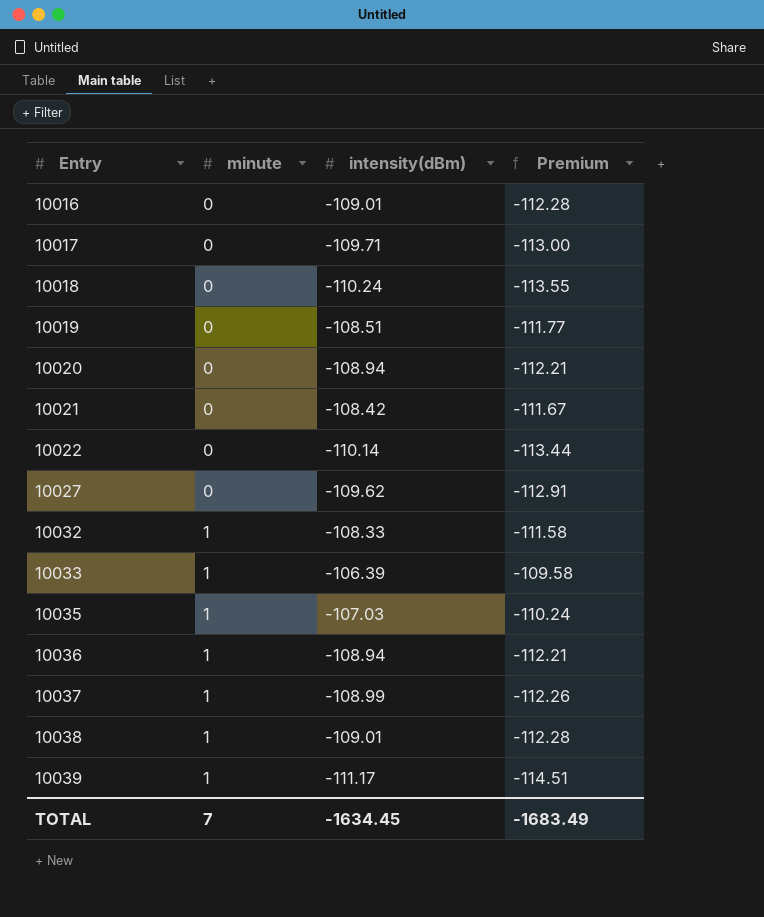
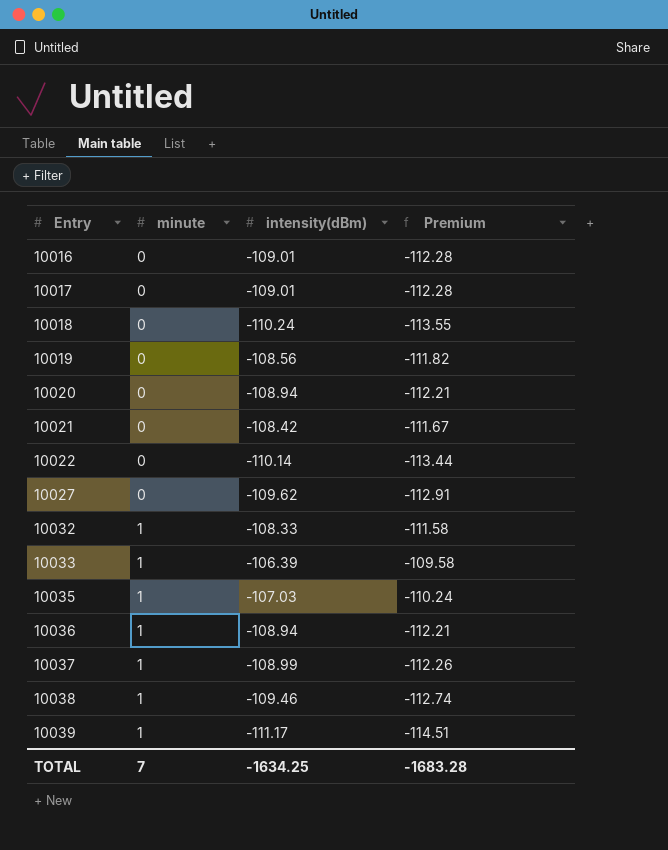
10017 | intensity(dBm): -109.71 -> -109.01
10017 | Premium: -113.00 -> -112.28
10019 | intensity(dBm): -108.51 -> -108.56
10019 | Premium: -111.77 -> -111.82
10038 | intensity(dBm): -109.01 -> -109.46
10038 | Premium: -112.28 -> -112.74
TOTAL | intensity(dBm): -1634.45 -> -1634.25
TOTAL | Premium: -1683.49 -> -1683.28

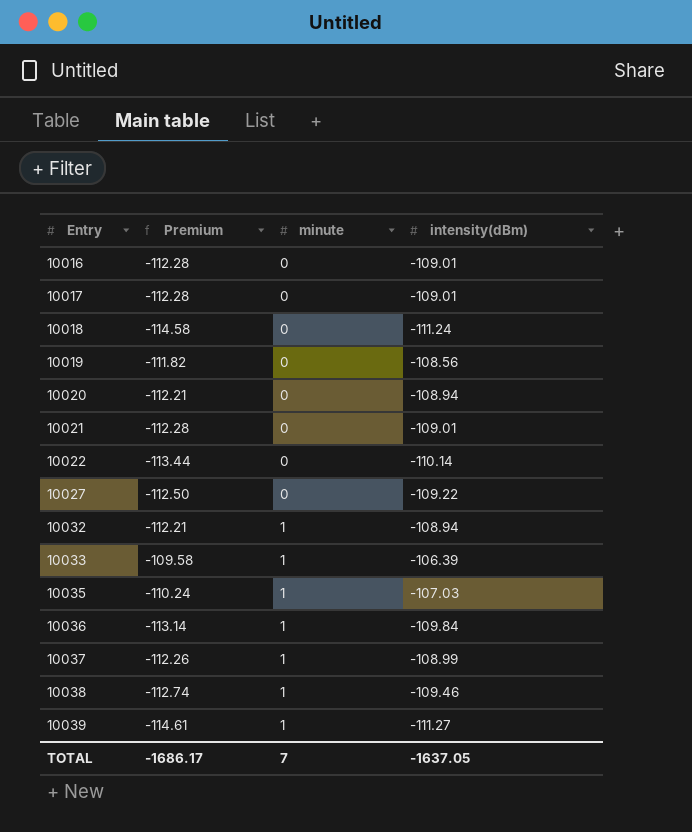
column Premium | position: 4 -> 2
10018 | Premium: -113.55 -> -114.58
10018 | intensity(dBm): -110.24 -> -111.24
10021 | Premium: -111.67 -> -112.28
10021 | intensity(dBm): -108.42 -> -109.01
10027 | Premium: -112.91 -> -112.50
10027 | intensity(dBm): -109.62 -> -109.22
10032 | Premium: -111.58 -> -112.21
10032 | intensity(dBm): -108.33 -> -108.94
10036 | Premium: -112.21 -> -113.14
10036 | intensity(dBm): -108.94 -> -109.84
10039 | Premium: -114.51 -> -114.61
10039 | intensity(dBm): -111.17 -> -111.27
TOTAL | Premium: -1683.28 -> -1686.17
TOTAL | intensity(dBm): -1634.25 -> -1637.05

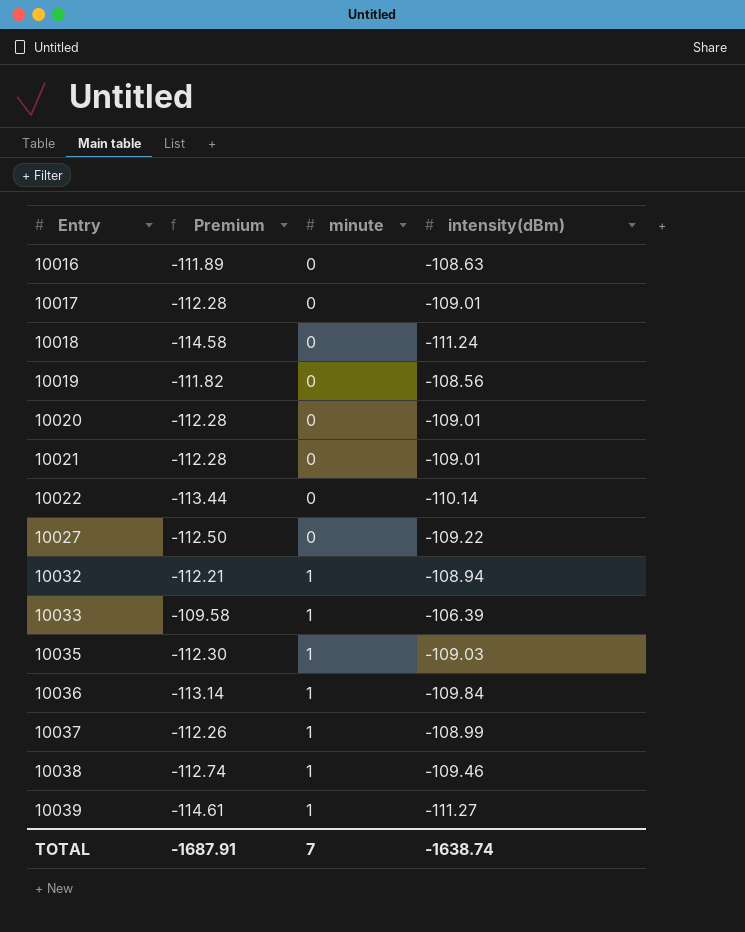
10016 | Premium: -112.28 -> -111.89
10016 | intensity(dBm): -109.01 -> -108.63
10020 | Premium: -112.21 -> -112.28
10020 | intensity(dBm): -108.94 -> -109.01
10035 | Premium: -110.24 -> -112.30
10035 | intensity(dBm): -107.03 -> -109.03
TOTAL | Premium: -1686.17 -> -1687.91
TOTAL | intensity(dBm): -1637.05 -> -1638.74

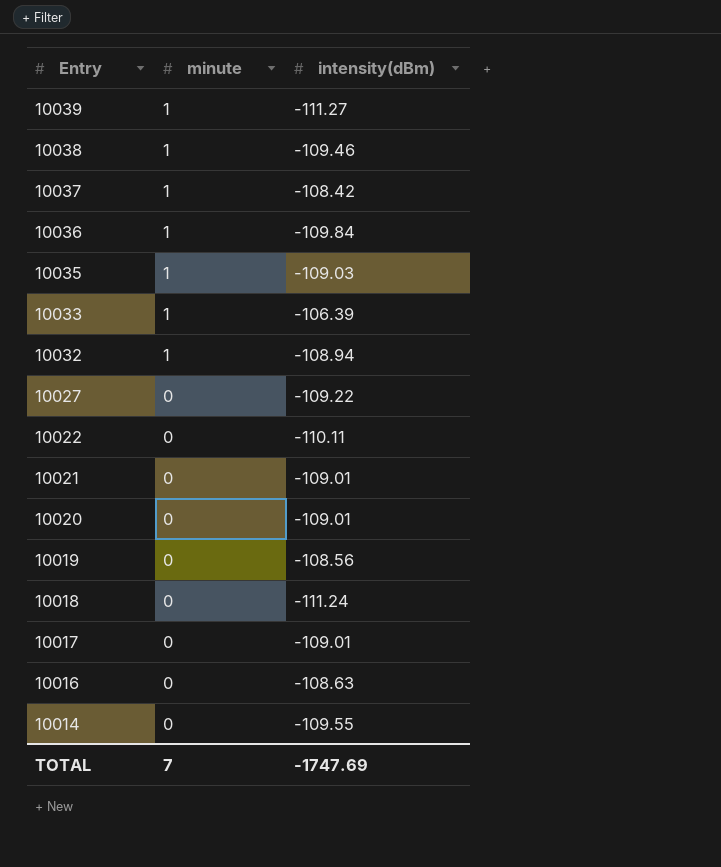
row order: Entry ascending -> Entry descending
column Premium | formula: [intensity(dBm)] * 1.03 -> none
10037 | intensity(dBm): -108.99 -> -108.42
10022 | intensity(dBm): -110.14 -> -110.11
row 10014: none -> 0 | -109.55
TOTAL | intensity(dBm): -1638.74 -> -1747.69

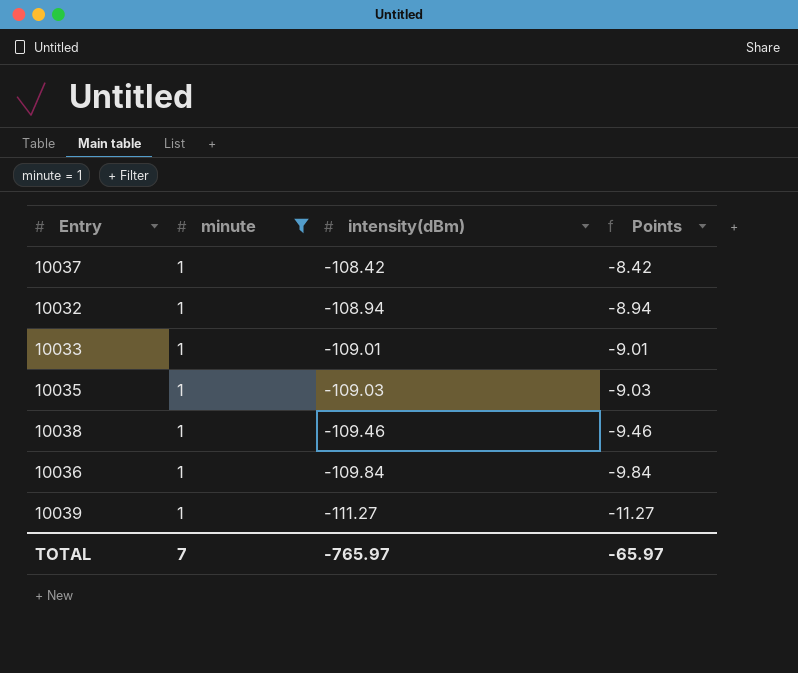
filter: none -> minute = 1
row order: Entry descending -> intensity(dBm) descending
column Points | formula: none -> [intensity(dBm)] + 100
10033 | intensity(dBm): -106.39 -> -109.01
TOTAL | intensity(dBm): -1747.69 -> -765.97

